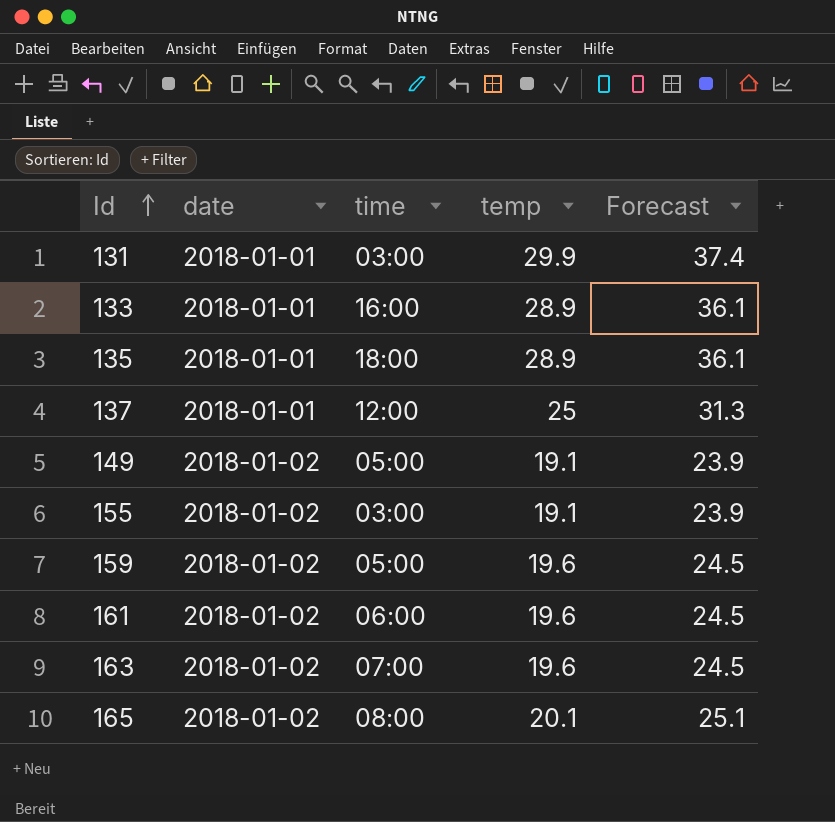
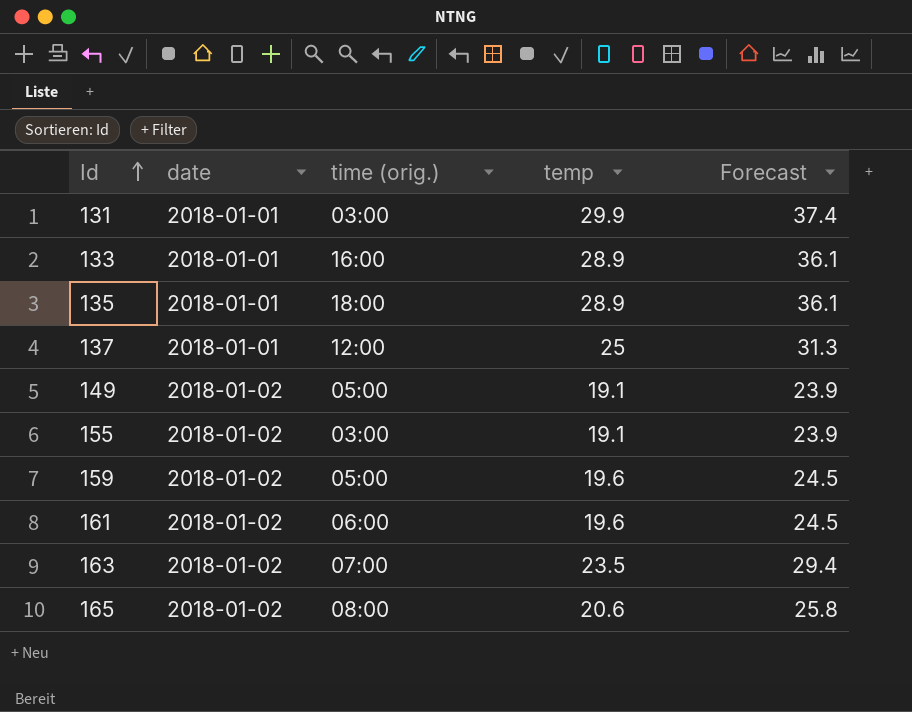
column name: time -> time (orig.)
163 | temp: 19.6 -> 23.5
163 | Forecast: 24.5 -> 29.4
165 | temp: 20.1 -> 20.6
165 | Forecast: 25.1 -> 25.8

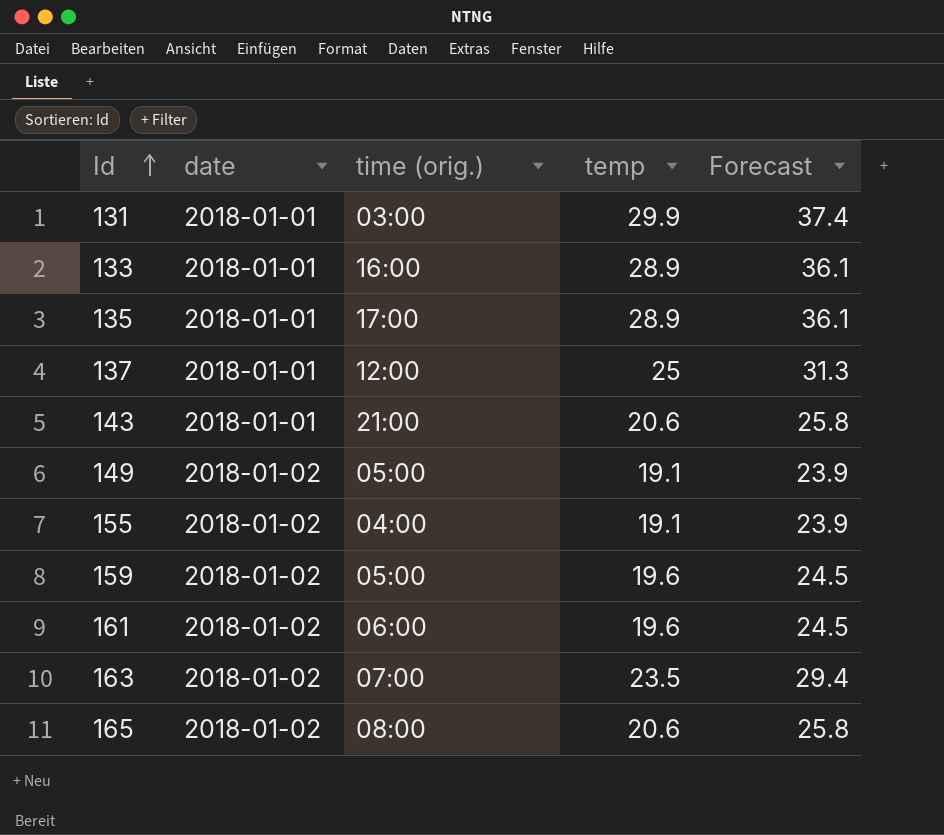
135 | time (orig.): 18:00 -> 17:00
row 143: none -> 2018-01-01 | 21:00 | 20.6 | 25.8
155 | time (orig.): 03:00 -> 04:00

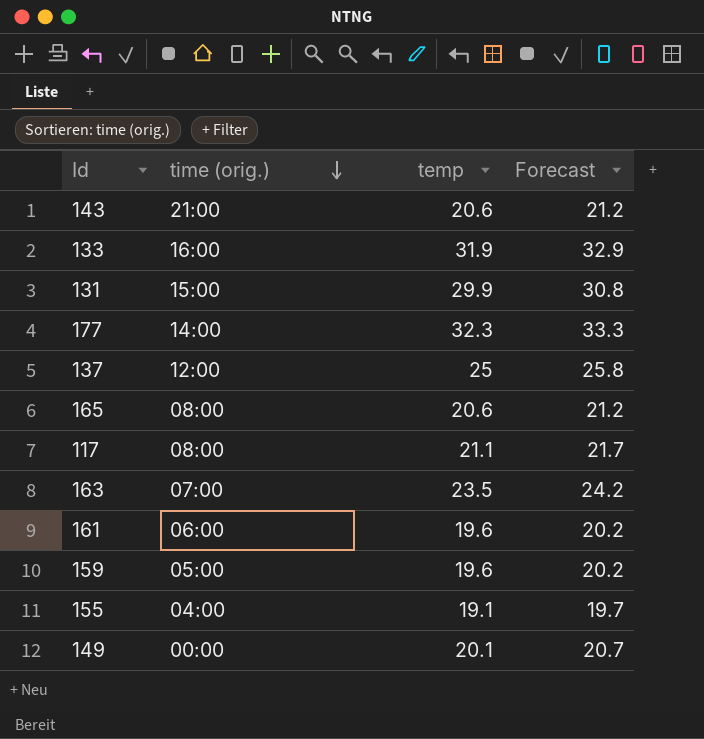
row order: Id ascending -> time (orig.) descending
column date | position: 2 -> none
column Forecast | formula: [temp] * 1.25 -> [temp] * 1.03
row 135: 2018-01-01 | 17:00 | 28.9 | 36.1 -> none
133 | temp: 28.9 -> 31.9
131 | time (orig.): 03:00 -> 15:00
row 177: none -> 14:00 | 32.3 | 33.3
row 117: none -> 08:00 | 21.1 | 21.7
149 | time (orig.): 05:00 -> 00:00
149 | temp: 19.1 -> 20.1

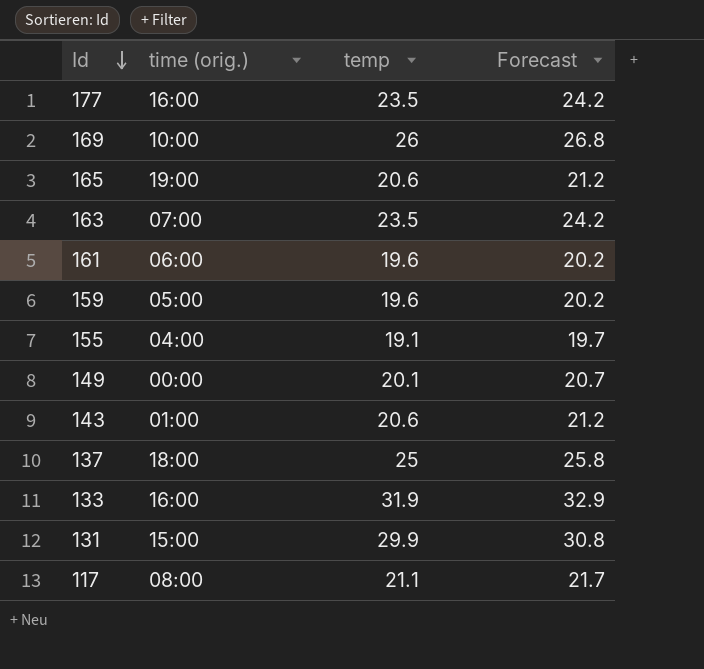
row order: time (orig.) descending -> Id descending
177 | time (orig.): 14:00 -> 16:00
177 | temp: 32.3 -> 23.5
177 | Forecast: 33.3 -> 24.2
row 169: none -> 10:00 | 26 | 26.8
165 | time (orig.): 08:00 -> 19:00
143 | time (orig.): 21:00 -> 01:00
137 | time (orig.): 12:00 -> 18:00

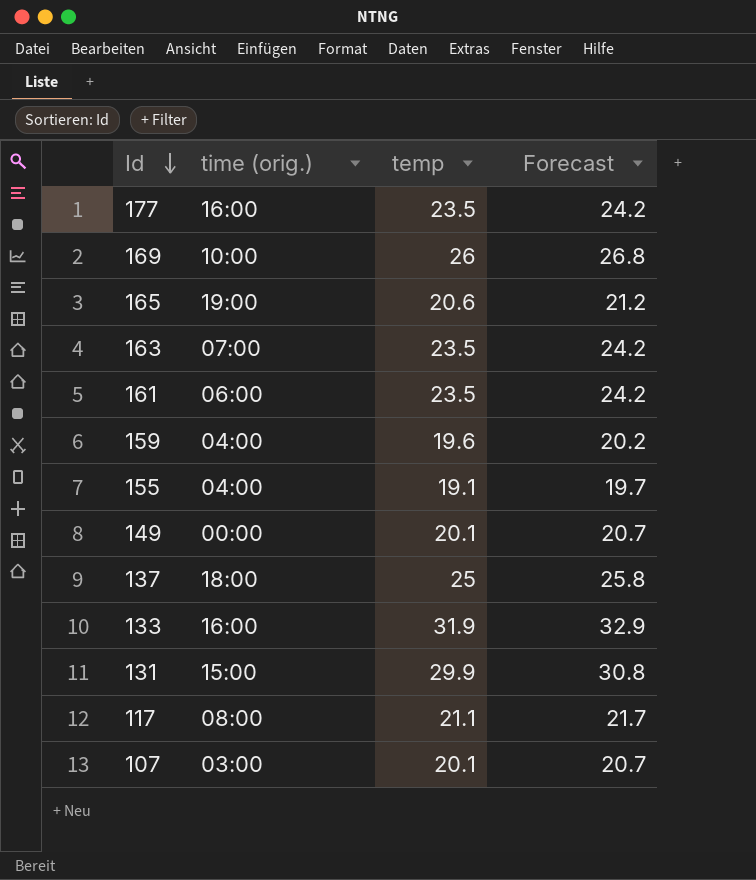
row 143: 01:00 | 20.6 | 21.2 -> none
161 | temp: 19.6 -> 23.5
161 | Forecast: 20.2 -> 24.2
159 | time (orig.): 05:00 -> 04:00
row 107: none -> 03:00 | 20.1 | 20.7

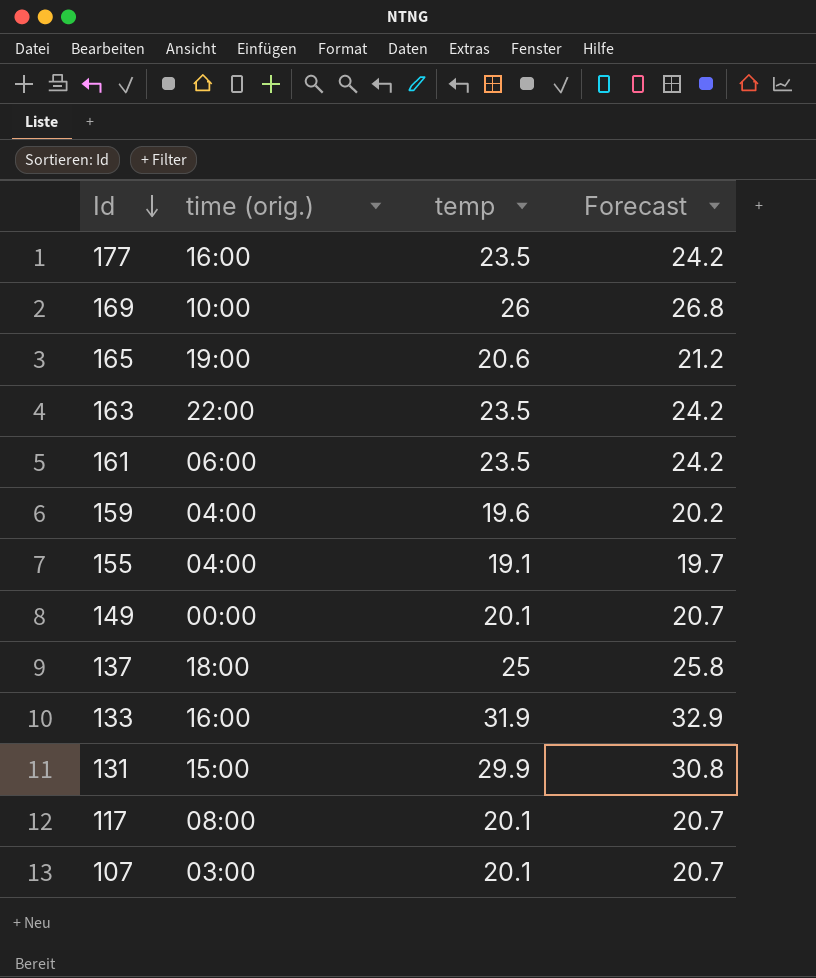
163 | time (orig.): 07:00 -> 22:00
117 | temp: 21.1 -> 20.1
117 | Forecast: 21.7 -> 20.7

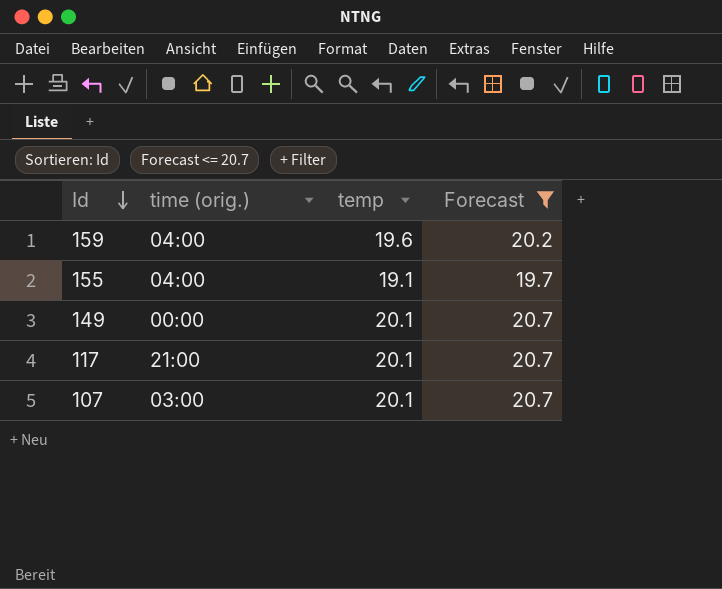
filter: none -> Forecast <= 20.7
117 | time (orig.): 08:00 -> 21:00

